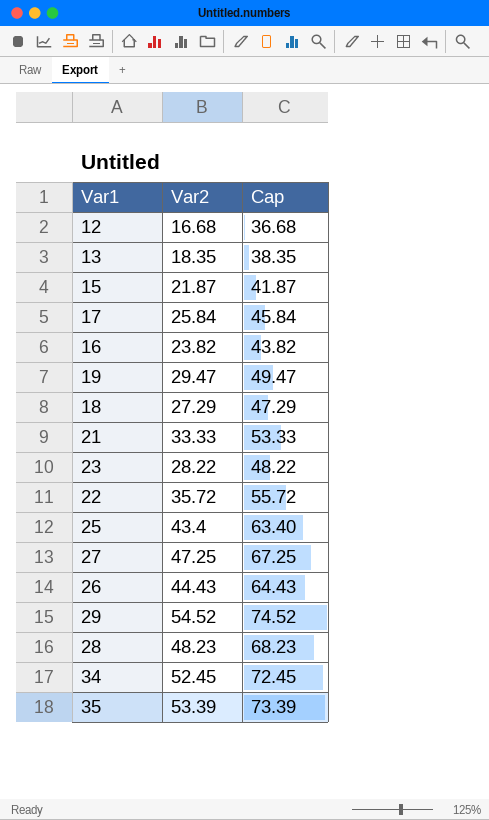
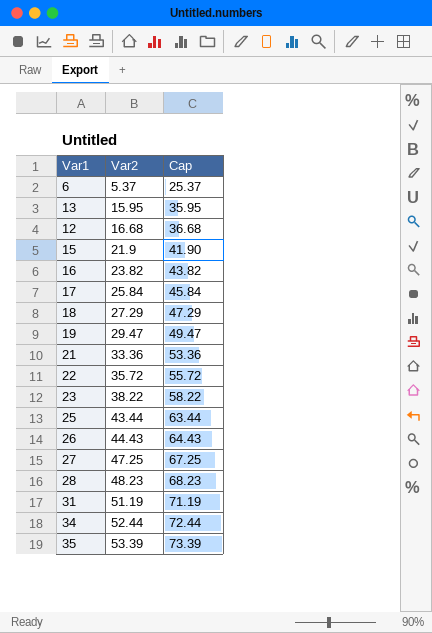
row order: none -> Var2 ascending
row 29: 54.52 | 74.52 -> none
row 6: none -> 5.37 | 25.37
13 | Var2: 18.35 -> 15.95
13 | Cap: 38.35 -> 35.95
15 | Var2: 21.87 -> 21.9
15 | Cap: 41.87 -> 41.90
21 | Var2: 33.33 -> 33.36
21 | Cap: 53.33 -> 53.36
23 | Var2: 28.22 -> 38.22
23 | Cap: 48.22 -> 58.22
25 | Var2: 43.4 -> 43.44
25 | Cap: 63.40 -> 63.44
row 31: none -> 51.19 | 71.19
34 | Var2: 52.45 -> 52.44
34 | Cap: 72.45 -> 72.44

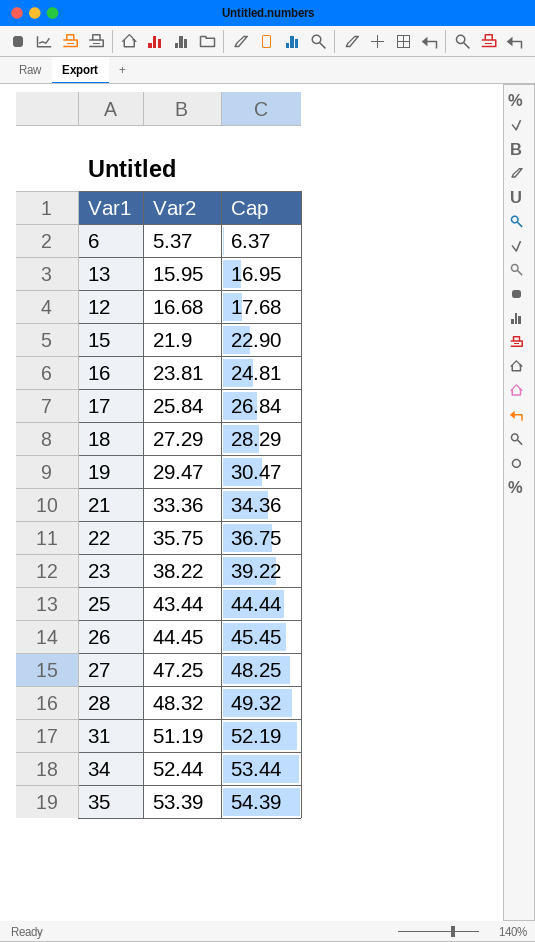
column Cap | formula: [Var2] + 20 -> [Var2] + 1
16 | Var2: 23.82 -> 23.81
22 | Var2: 35.72 -> 35.75
26 | Var2: 44.43 -> 44.45
28 | Var2: 48.23 -> 48.32

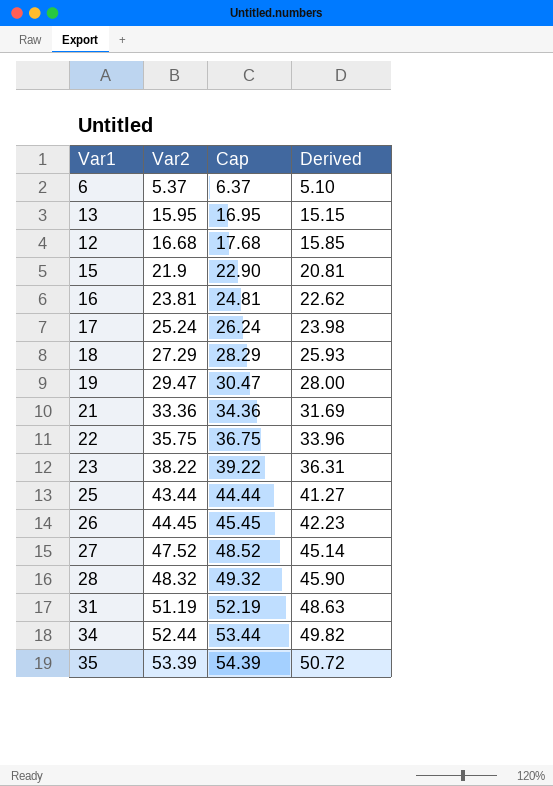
column Derived | formula: none -> [Var2] * 0.95
17 | Var2: 25.84 -> 25.24
17 | Cap: 26.84 -> 26.24
27 | Var2: 47.25 -> 47.52
27 | Cap: 48.25 -> 48.52

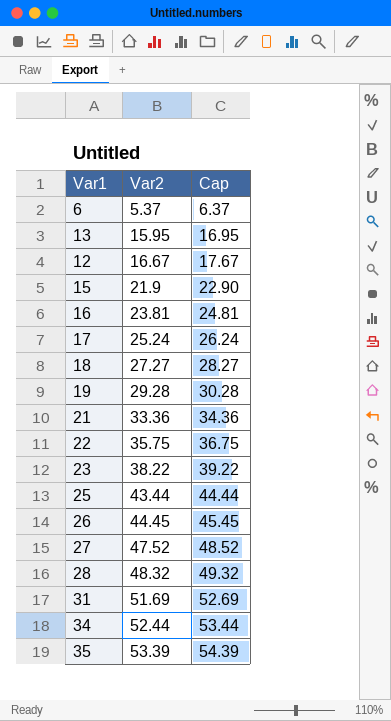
column Derived | formula: [Var2] * 0.95 -> none
12 | Var2: 16.68 -> 16.67
12 | Cap: 17.68 -> 17.67
18 | Var2: 27.29 -> 27.27
18 | Cap: 28.29 -> 28.27
19 | Var2: 29.47 -> 29.28
19 | Cap: 30.47 -> 30.28
31 | Var2: 51.19 -> 51.69
31 | Cap: 52.19 -> 52.69

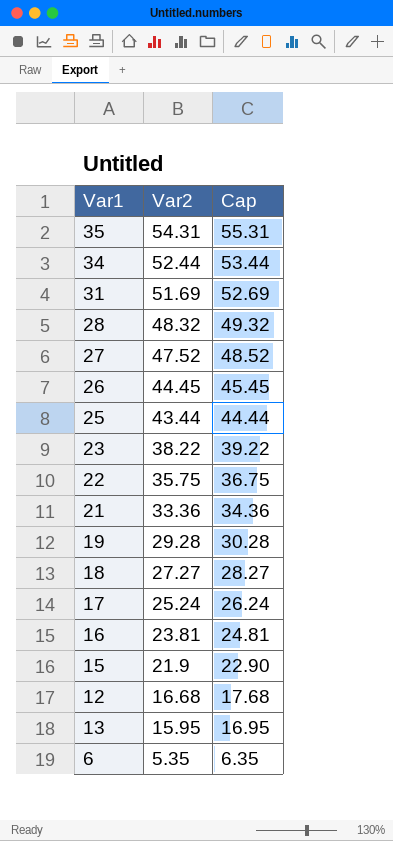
row order: Var2 ascending -> Var2 descending
35 | Var2: 53.39 -> 54.31
35 | Cap: 54.39 -> 55.31
12 | Var2: 16.67 -> 16.68
12 | Cap: 17.67 -> 17.68
6 | Var2: 5.37 -> 5.35
6 | Cap: 6.37 -> 6.35

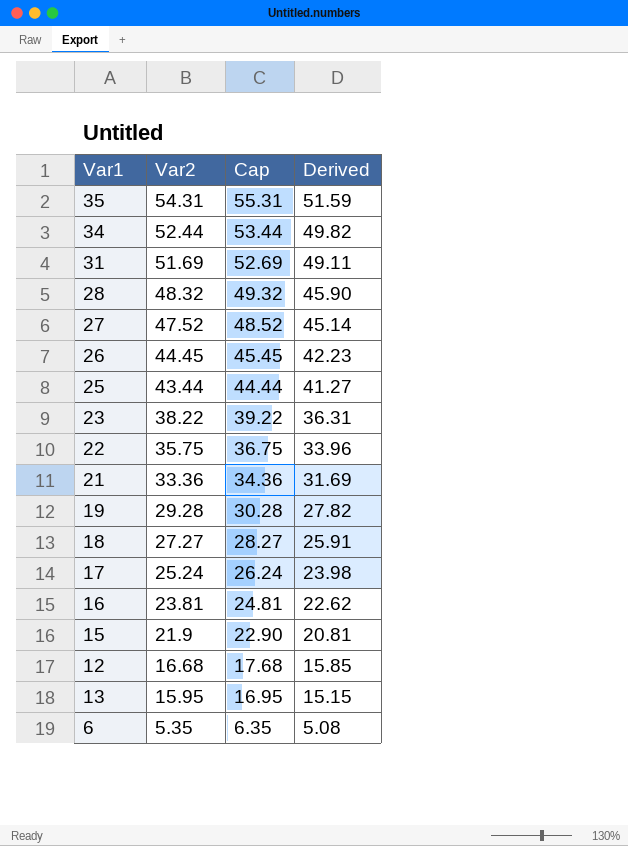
column Derived | formula: none -> [Var2] * 0.95

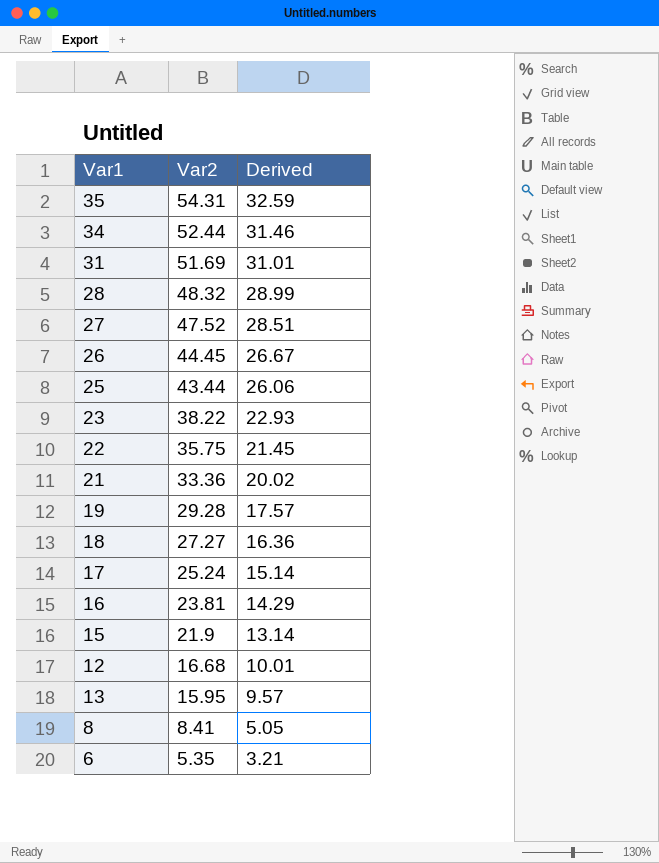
column Cap | formula: [Var2] + 1 -> none
column Derived | formula: [Var2] * 0.95 -> [Var2] * 0.6
row 8: none -> 8.41 | 5.05

